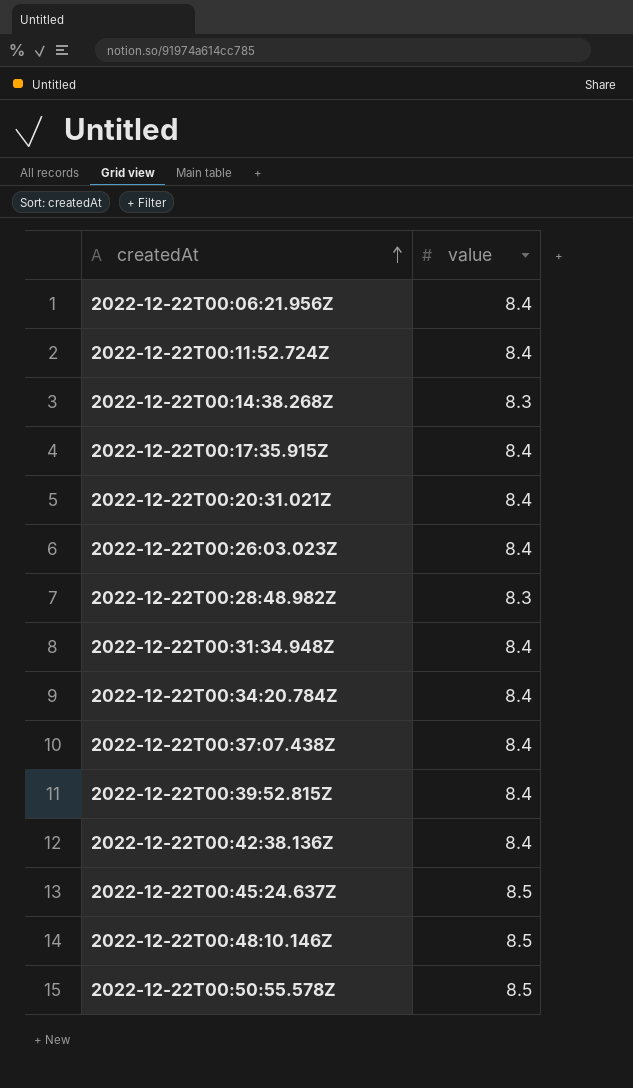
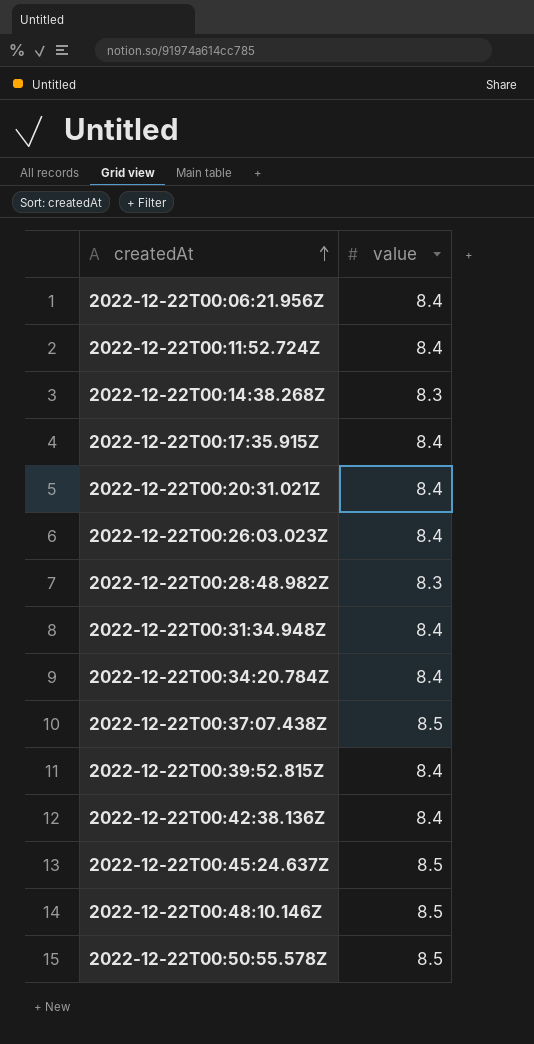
2022-12-22T00:37:07.438Z | value: 8.4 -> 8.5

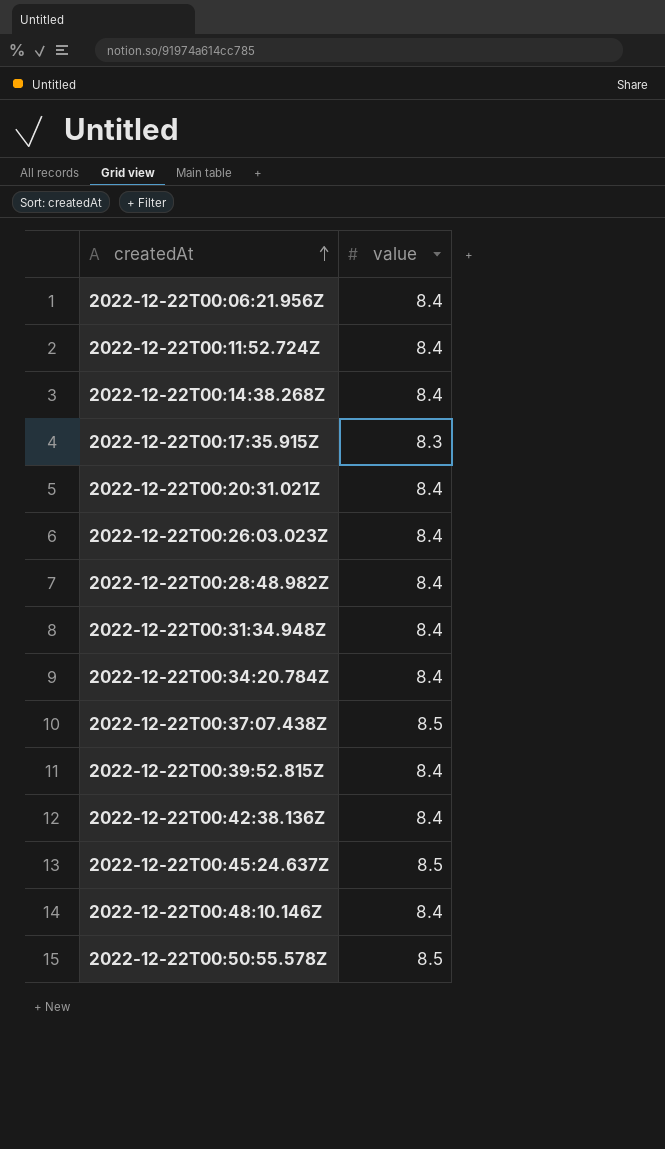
2022-12-22T00:14:38.268Z | value: 8.3 -> 8.4
2022-12-22T00:17:35.915Z | value: 8.4 -> 8.3
2022-12-22T00:28:48.982Z | value: 8.3 -> 8.4
2022-12-22T00:48:10.146Z | value: 8.5 -> 8.4

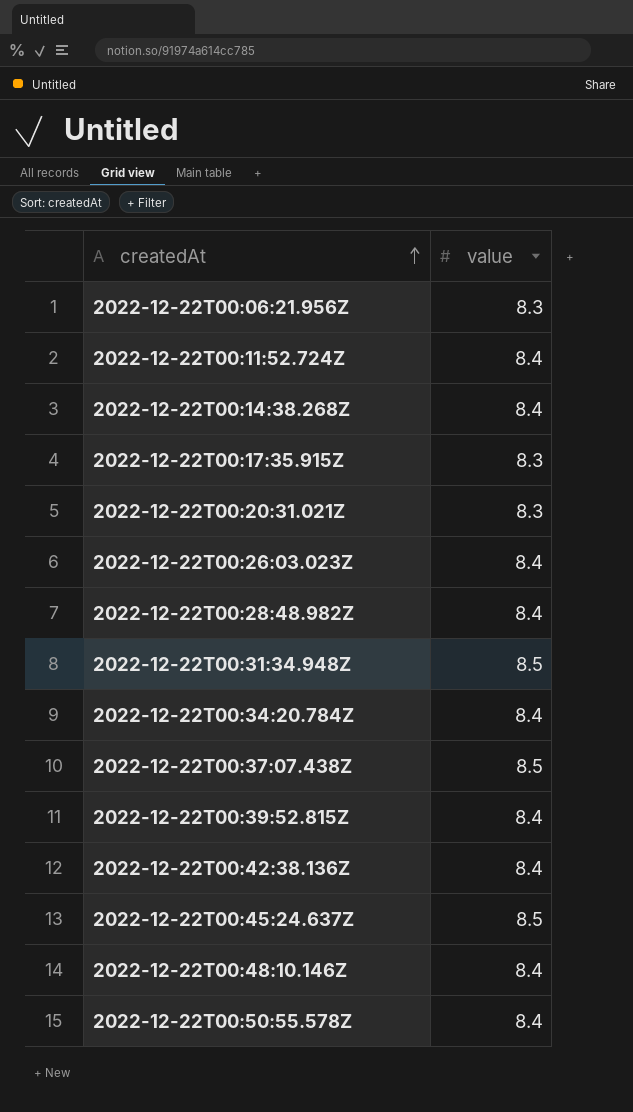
2022-12-22T00:06:21.956Z | value: 8.4 -> 8.3
2022-12-22T00:20:31.021Z | value: 8.4 -> 8.3
2022-12-22T00:31:34.948Z | value: 8.4 -> 8.5
2022-12-22T00:50:55.578Z | value: 8.5 -> 8.4

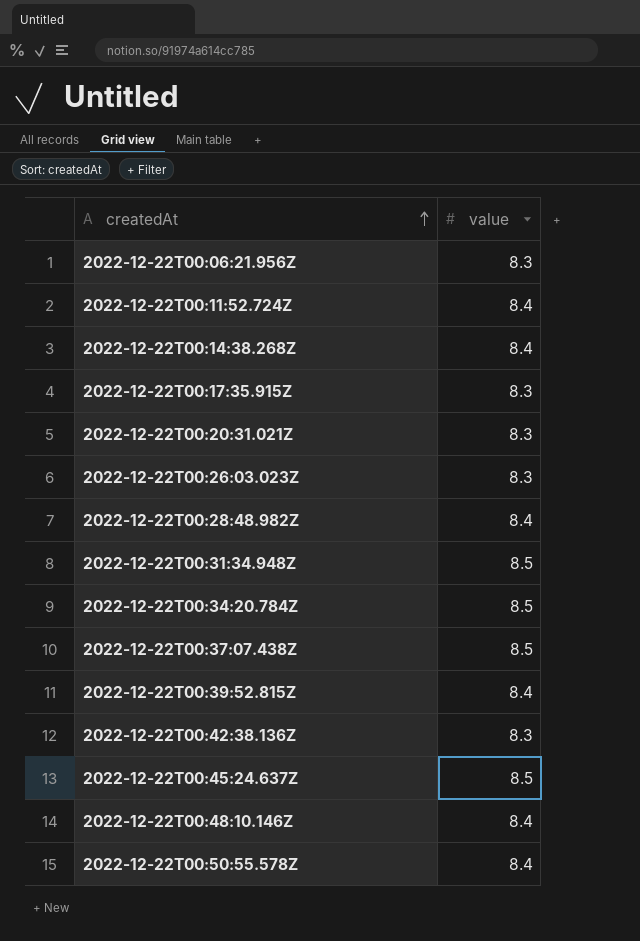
2022-12-22T00:26:03.023Z | value: 8.4 -> 8.3
2022-12-22T00:34:20.784Z | value: 8.4 -> 8.5
2022-12-22T00:42:38.136Z | value: 8.4 -> 8.3

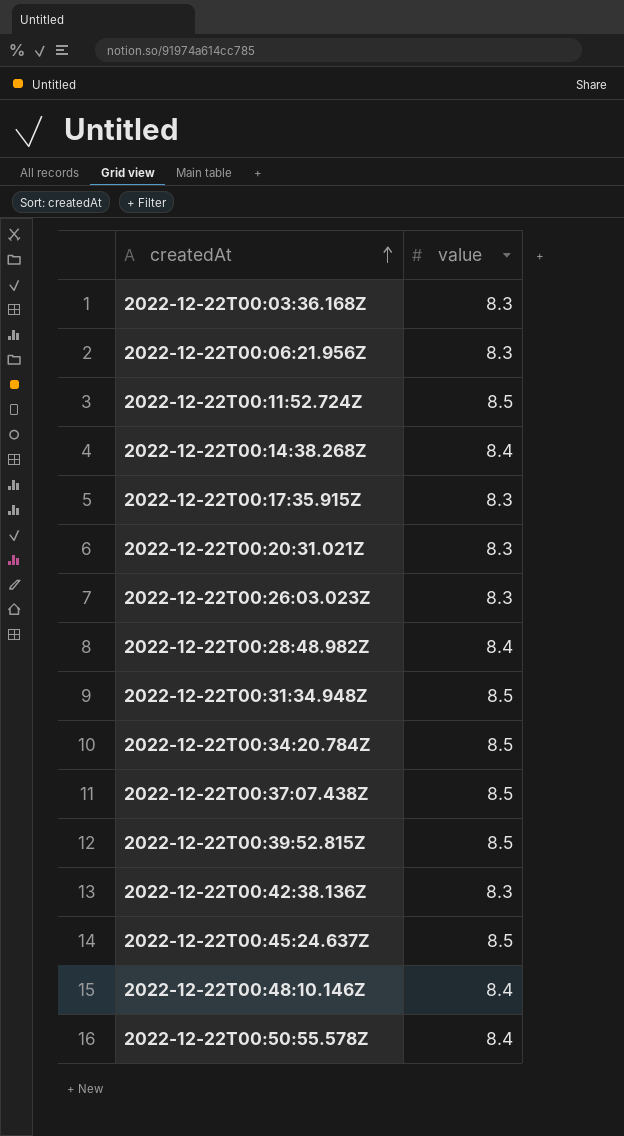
row 2022-12-22T00:03:36.168Z: none -> 8.3
2022-12-22T00:11:52.724Z | value: 8.4 -> 8.5
2022-12-22T00:39:52.815Z | value: 8.4 -> 8.5

